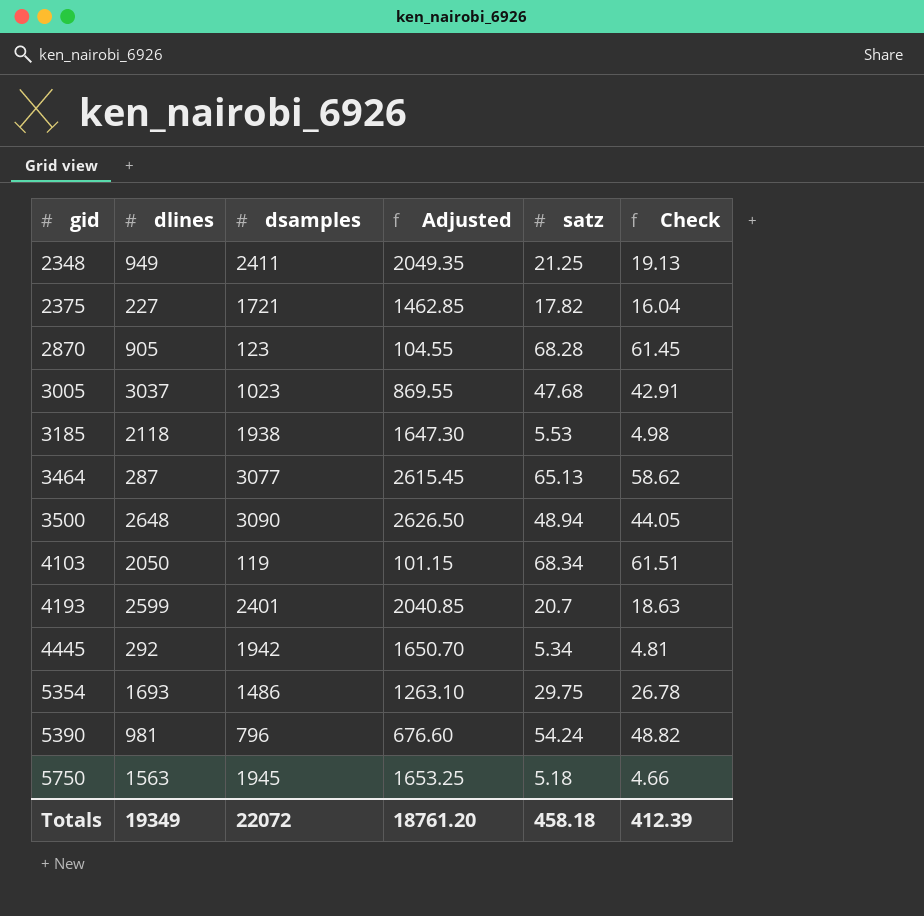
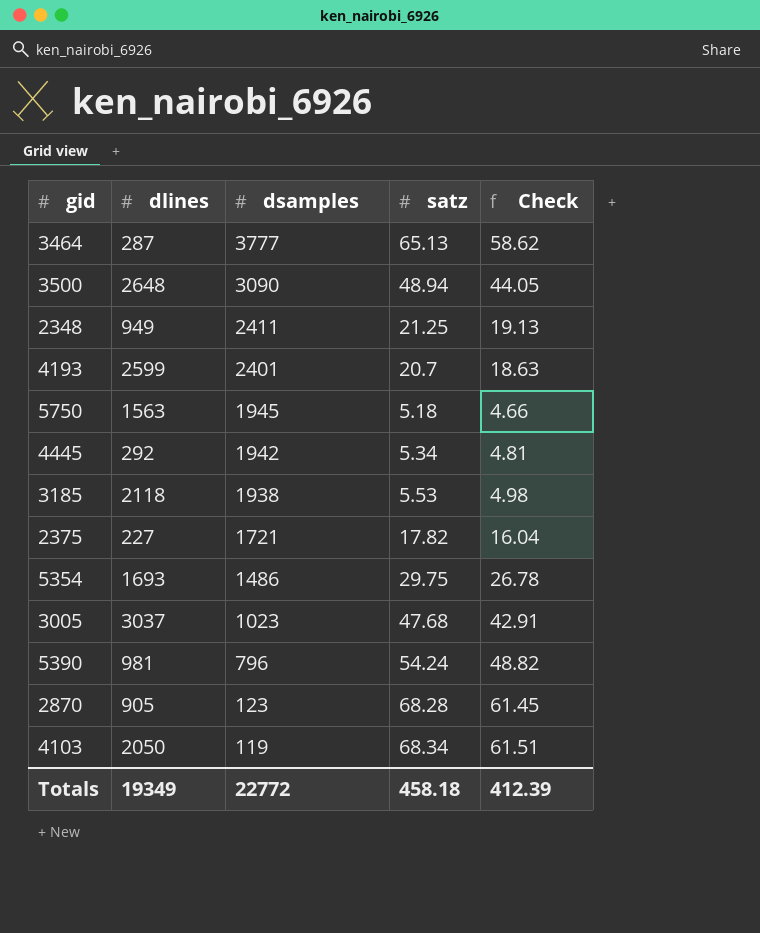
row order: gid ascending -> dsamples descending
column Adjusted | formula: [dsamples] * 0.85 -> none
3464 | dsamples: 3077 -> 3777
Totals | dsamples: 22072 -> 22772

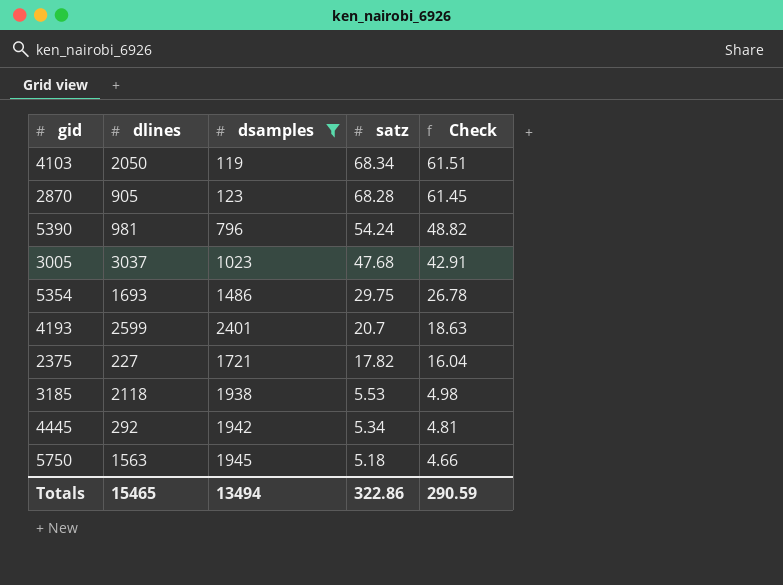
filter: none -> dsamples <= 2401
row order: dsamples descending -> satz descending
Totals | dlines: 19349 -> 15465
Totals | dsamples: 22772 -> 13494
Totals | satz: 458.18 -> 322.86
Totals | Check: 412.39 -> 290.59

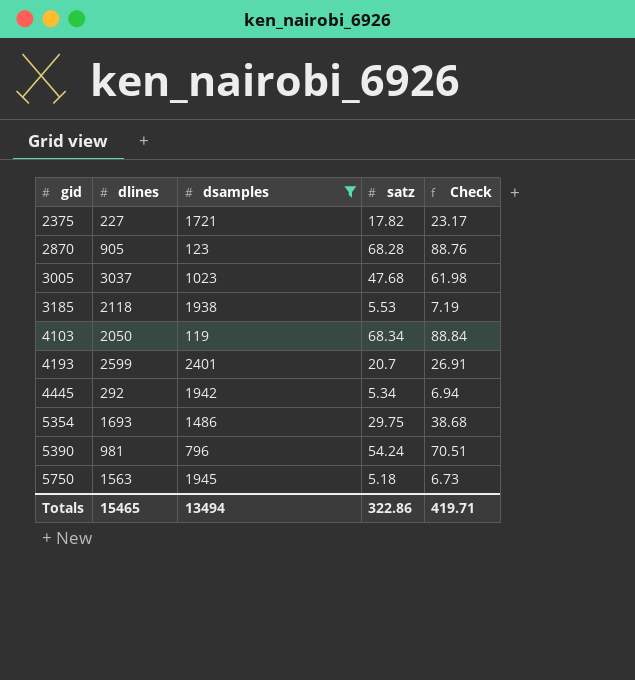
row order: satz descending -> gid ascending
column Check | formula: [satz] * 0.9 -> [satz] * 1.3
Totals | Check: 290.59 -> 419.71

